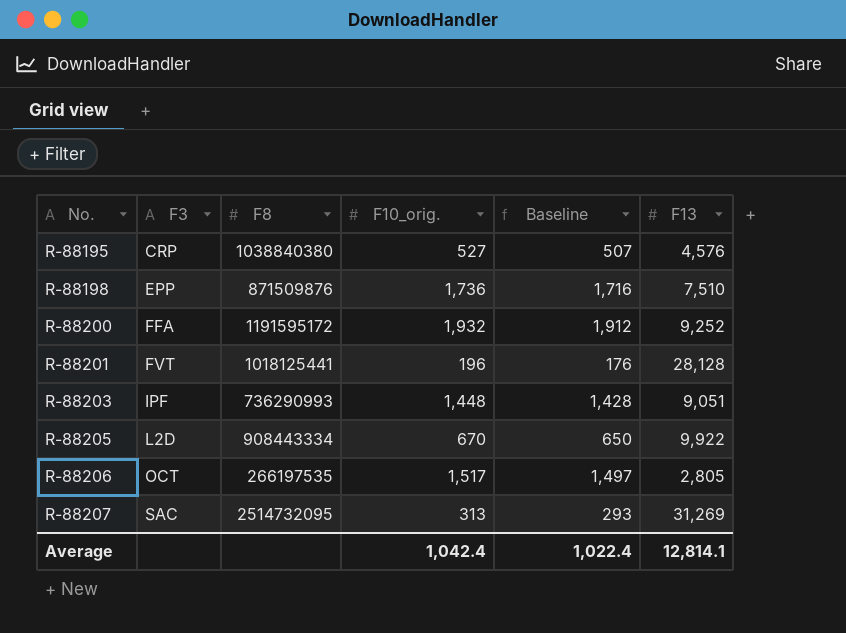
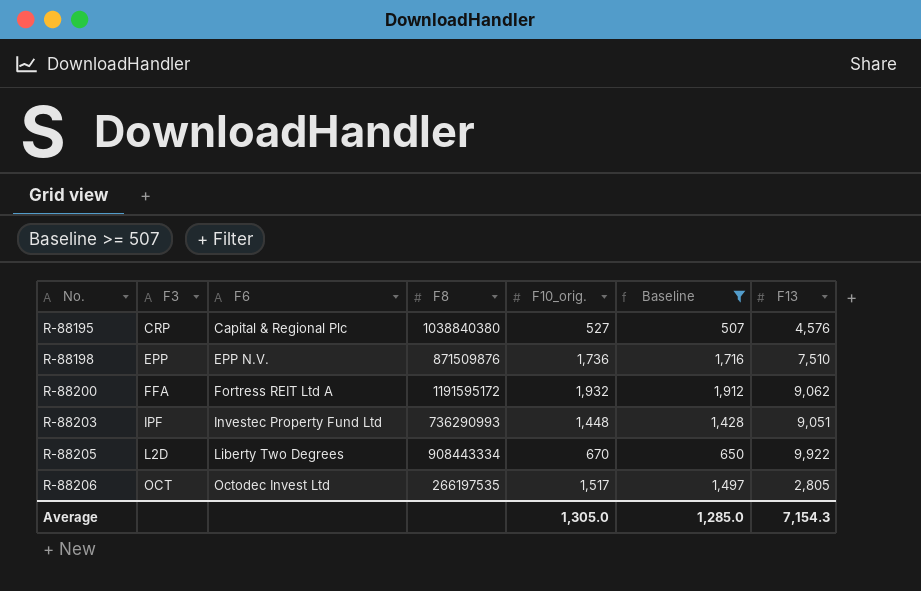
filter: none -> Baseline >= 507
column F6 | position: none -> 3
R-88200 | F13: 9,252 -> 9,062
Average | F10_orig.: 1,042.4 -> 1,305.0
Average | Baseline: 1,022.4 -> 1,285.0
Average | F13: 12,814.1 -> 7,154.3

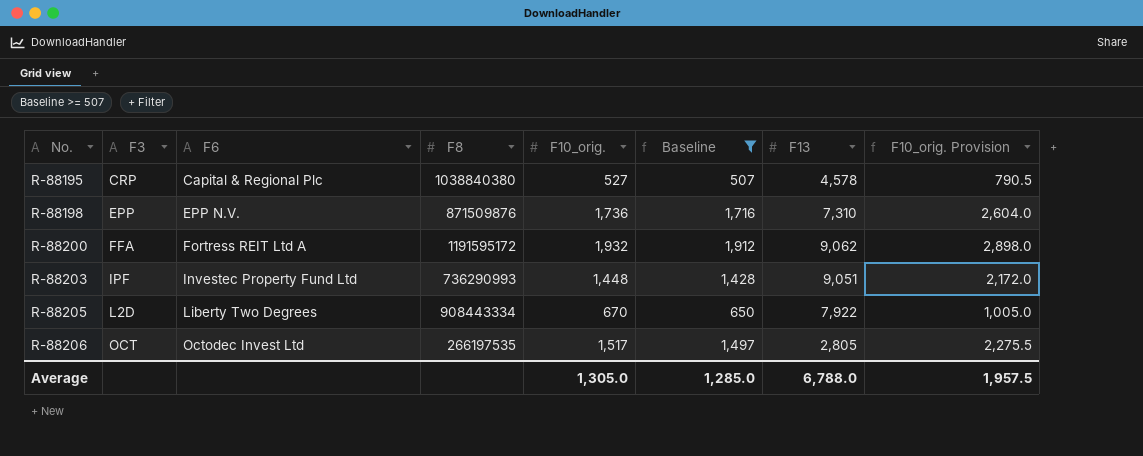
column F10_orig. Provision | formula: none -> [F10_orig.] * 1.5
R-88195 | F13: 4,576 -> 4,578
R-88198 | F13: 7,510 -> 7,310
R-88205 | F13: 9,922 -> 7,922
Average | F13: 7,154.3 -> 6,788.0

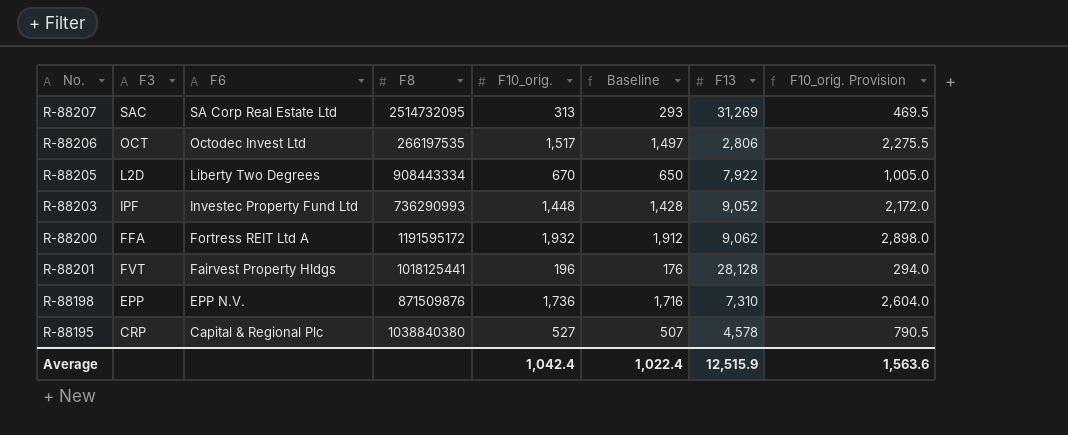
filter: Baseline >= 507 -> none
row order: No. ascending -> F6 descending
R-88206 | F13: 2,805 -> 2,806
R-88203 | F13: 9,051 -> 9,052
Average | F10_orig.: 1,305.0 -> 1,042.4
Average | Baseline: 1,285.0 -> 1,022.4
Average | F13: 6,788.0 -> 12,515.9
Average | F10_orig. Provision: 1,957.5 -> 1,563.6

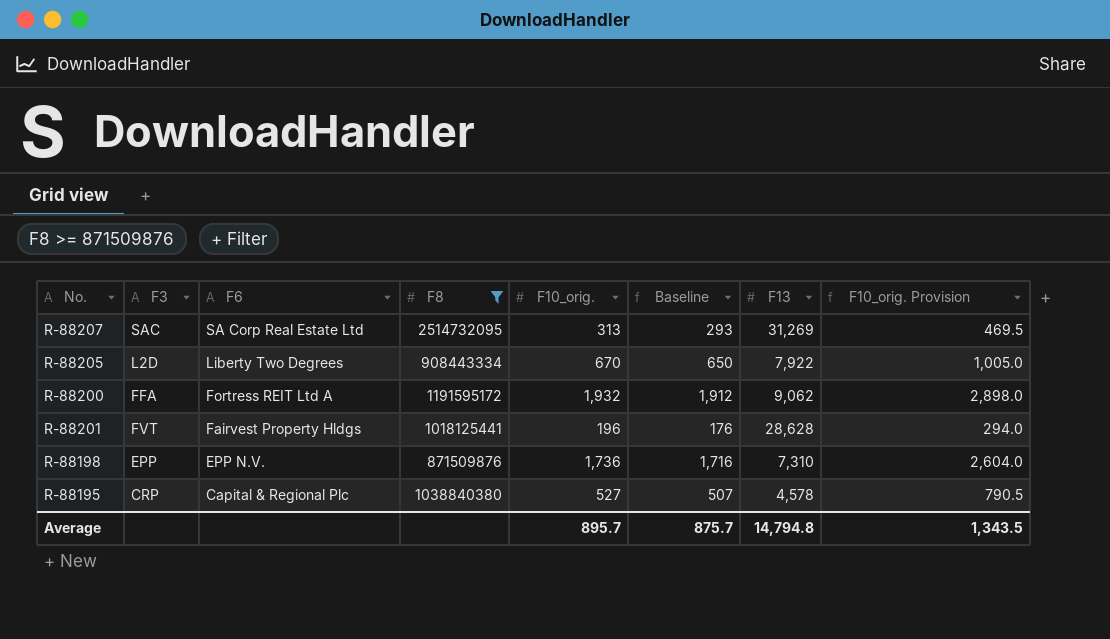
filter: none -> F8 >= 871509876
R-88201 | F13: 28,128 -> 28,628
Average | F10_orig.: 1,042.4 -> 895.7
Average | Baseline: 1,022.4 -> 875.7
Average | F13: 12,515.9 -> 14,794.8
Average | F10_orig. Provision: 1,563.6 -> 1,343.5

